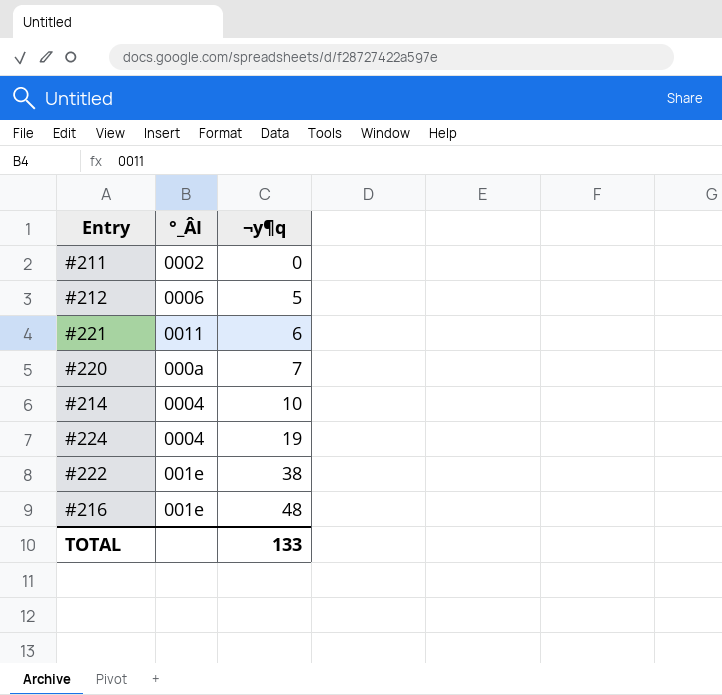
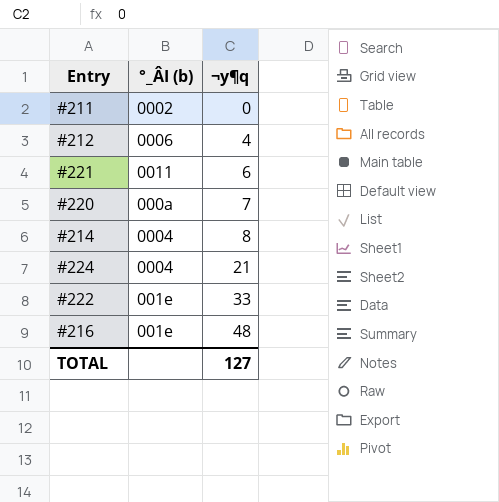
column name: °_ÂI -> °_ÂI (b)
#212 | ¬y¶q: 5 -> 4
#214 | ¬y¶q: 10 -> 8
#224 | ¬y¶q: 19 -> 21
#222 | ¬y¶q: 38 -> 33
TOTAL | ¬y¶q: 133 -> 127

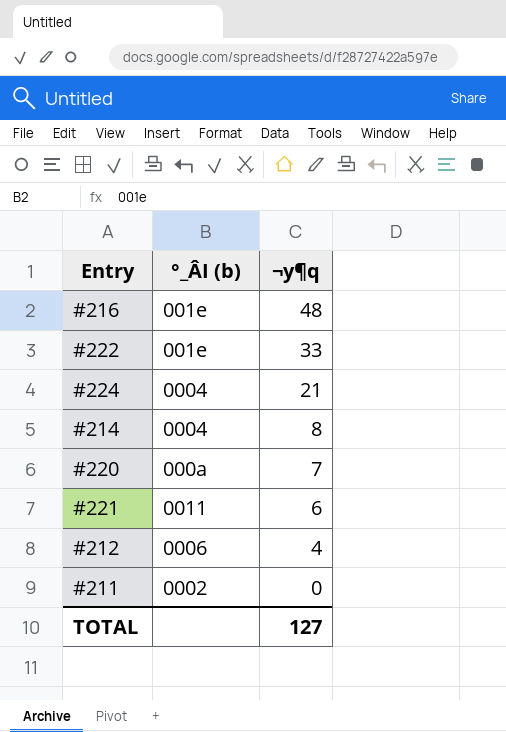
row order: ¬y¶q ascending -> ¬y¶q descending

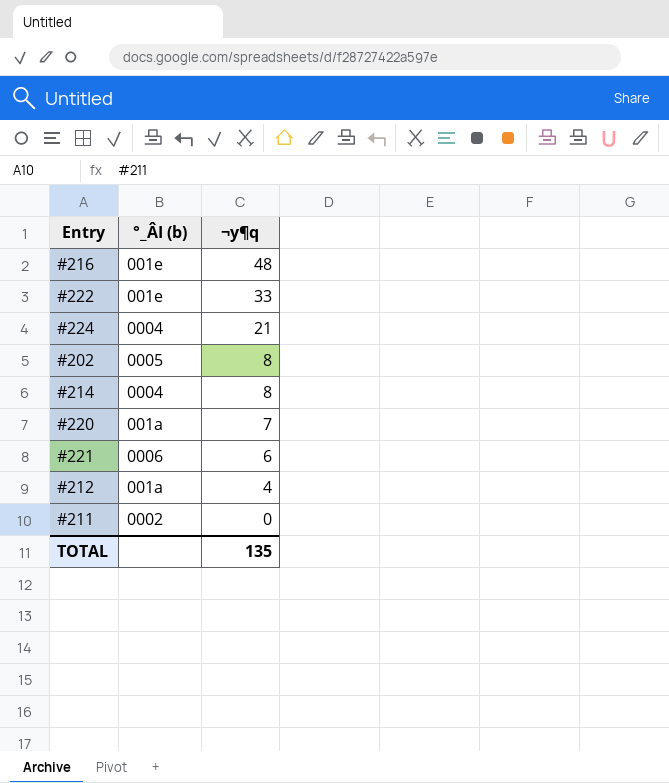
row #202: none -> 0005 | 8
#220 | °_ÂI (b): 000a -> 001a
#221 | °_ÂI (b): 0011 -> 0006
#212 | °_ÂI (b): 0006 -> 001a
TOTAL | ¬y¶q: 127 -> 135

